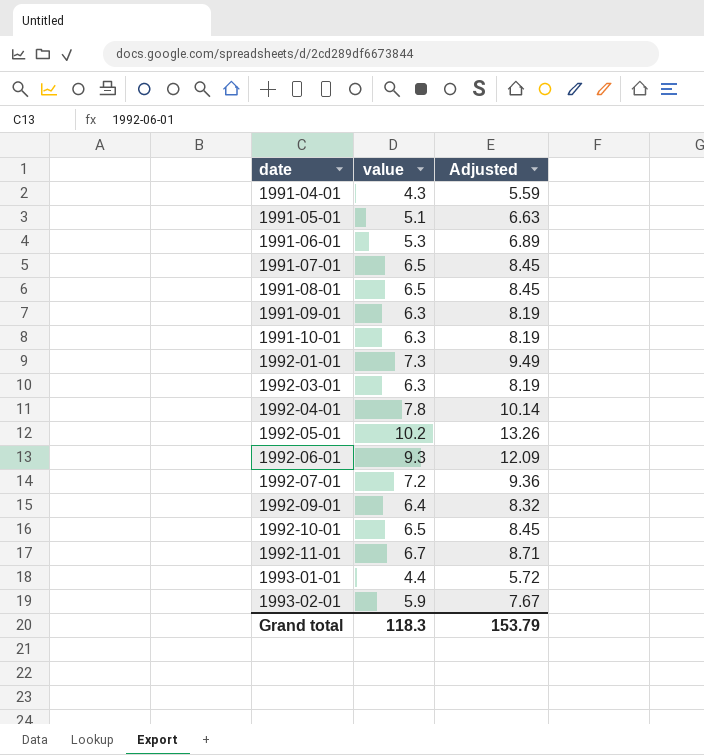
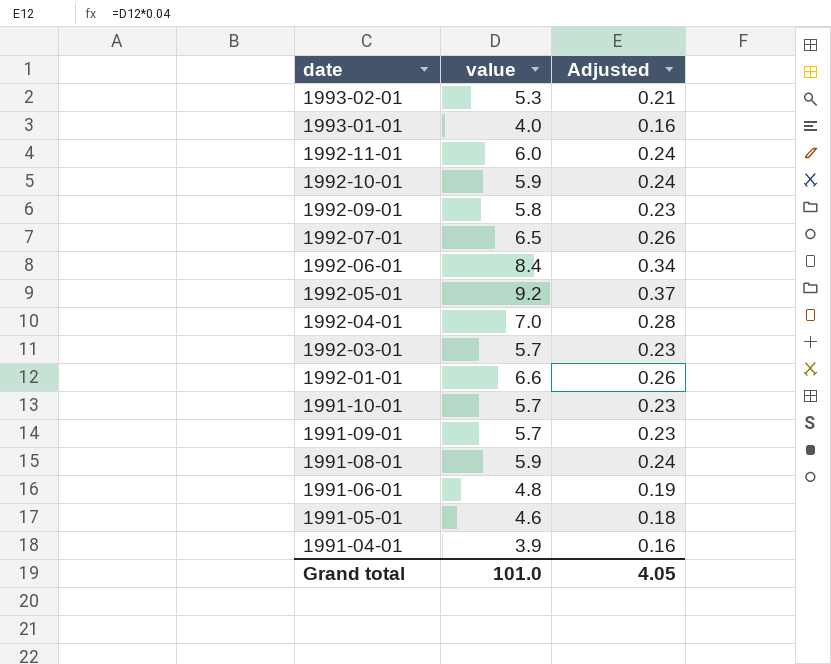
row order: date ascending -> date descending
column Adjusted | formula: [value] * 1.3 -> [value] * 0.04
row 1991-07-01: 6.5 | 8.45 -> none
1993-02-01 | value: 5.9 -> 5.3
1993-01-01 | value: 4.4 -> 4.0
1992-11-01 | value: 6.7 -> 6.0
1992-10-01 | value: 6.5 -> 5.9
1992-09-01 | value: 6.4 -> 5.8
1992-07-01 | value: 7.2 -> 6.5
1992-06-01 | value: 9.3 -> 8.4
1992-05-01 | value: 10.2 -> 9.2
1992-04-01 | value: 7.8 -> 7.0
1992-03-01 | value: 6.3 -> 5.7
1992-01-01 | value: 7.3 -> 6.6
1991-10-01 | value: 6.3 -> 5.7
1991-09-01 | value: 6.3 -> 5.7
1991-08-01 | value: 6.5 -> 5.9
1991-06-01 | value: 5.3 -> 4.8
1991-05-01 | value: 5.1 -> 4.6
1991-04-01 | value: 4.3 -> 3.9
Grand total | value: 118.3 -> 101.0
Grand total | Adjusted: 153.79 -> 4.05

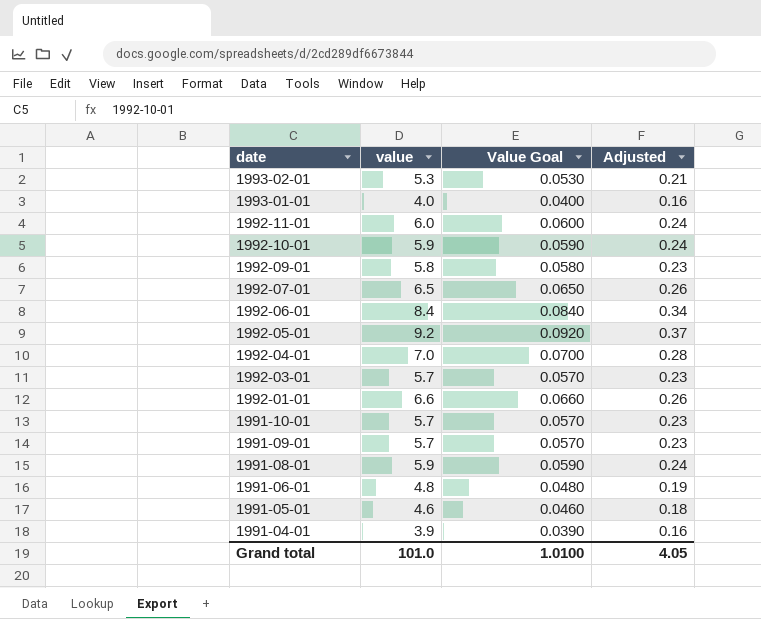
column Value Goal | formula: none -> [value] * 0.01

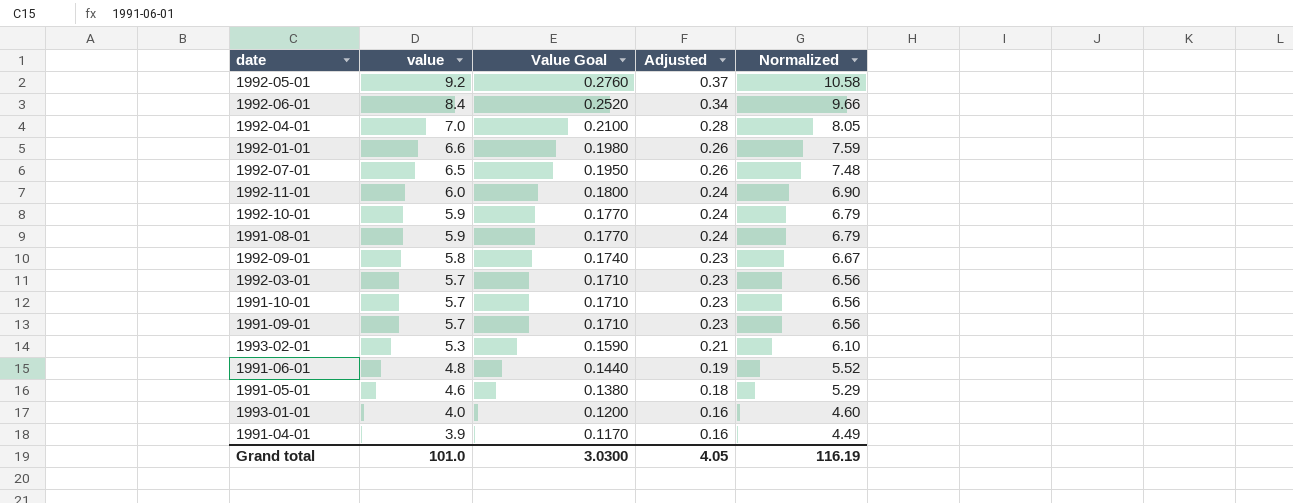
row order: date descending -> value descending
column Value Goal | formula: [value] * 0.01 -> [value] * 0.03
column Normalized | formula: none -> [value] * 1.15
Grand total | Value Goal: 1.0100 -> 3.0300

